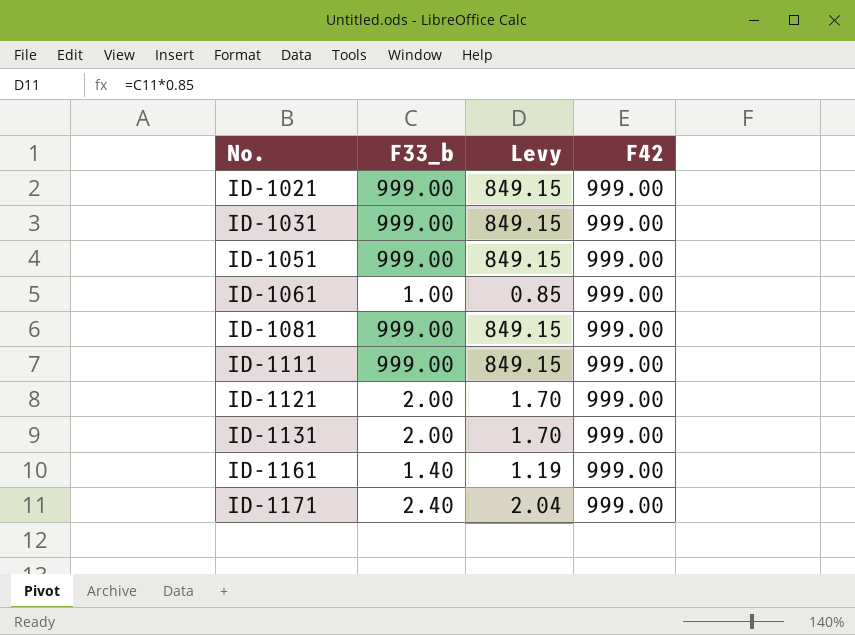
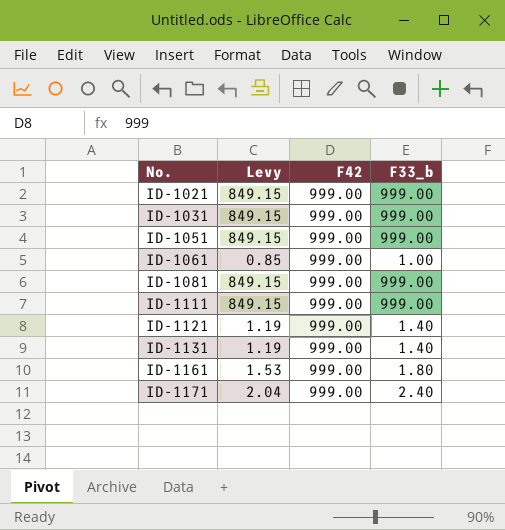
column F33_b | position: 2 -> 4
ID-1121 | Levy: 1.70 -> 1.19
ID-1121 | F33_b: 2.00 -> 1.40
ID-1131 | Levy: 1.70 -> 1.19
ID-1131 | F33_b: 2.00 -> 1.40
ID-1161 | Levy: 1.19 -> 1.53
ID-1161 | F33_b: 1.40 -> 1.80

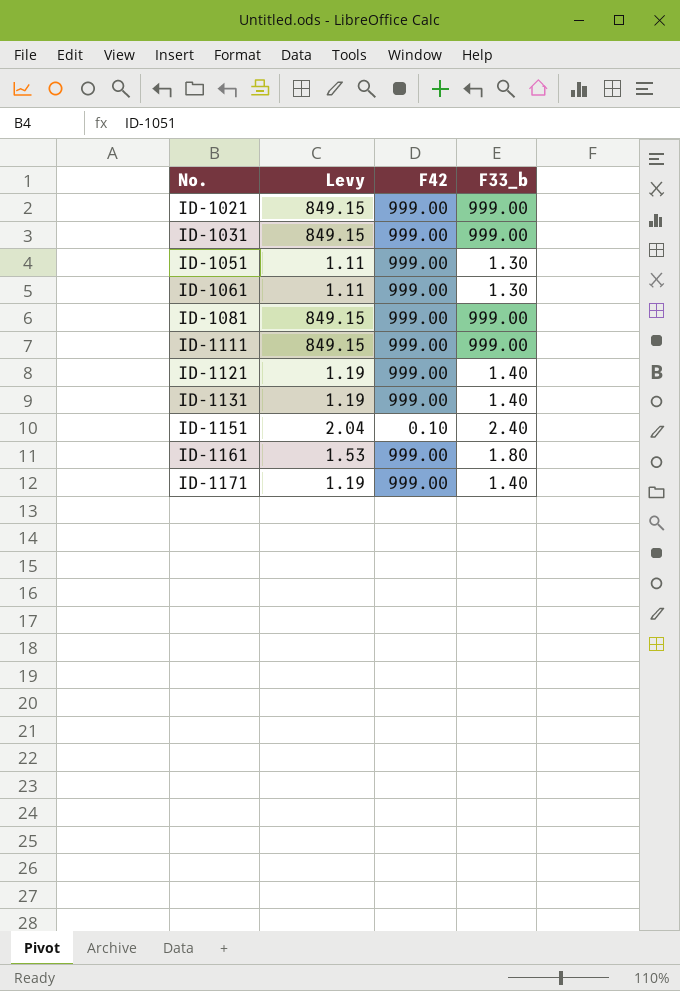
ID-1051 | Levy: 849.15 -> 1.11
ID-1051 | F33_b: 999.00 -> 1.30
ID-1061 | Levy: 0.85 -> 1.11
ID-1061 | F33_b: 1.00 -> 1.30
row ID-1151: none -> 2.04 | 0.10 | 2.40
ID-1171 | Levy: 2.04 -> 1.19
ID-1171 | F33_b: 2.40 -> 1.40

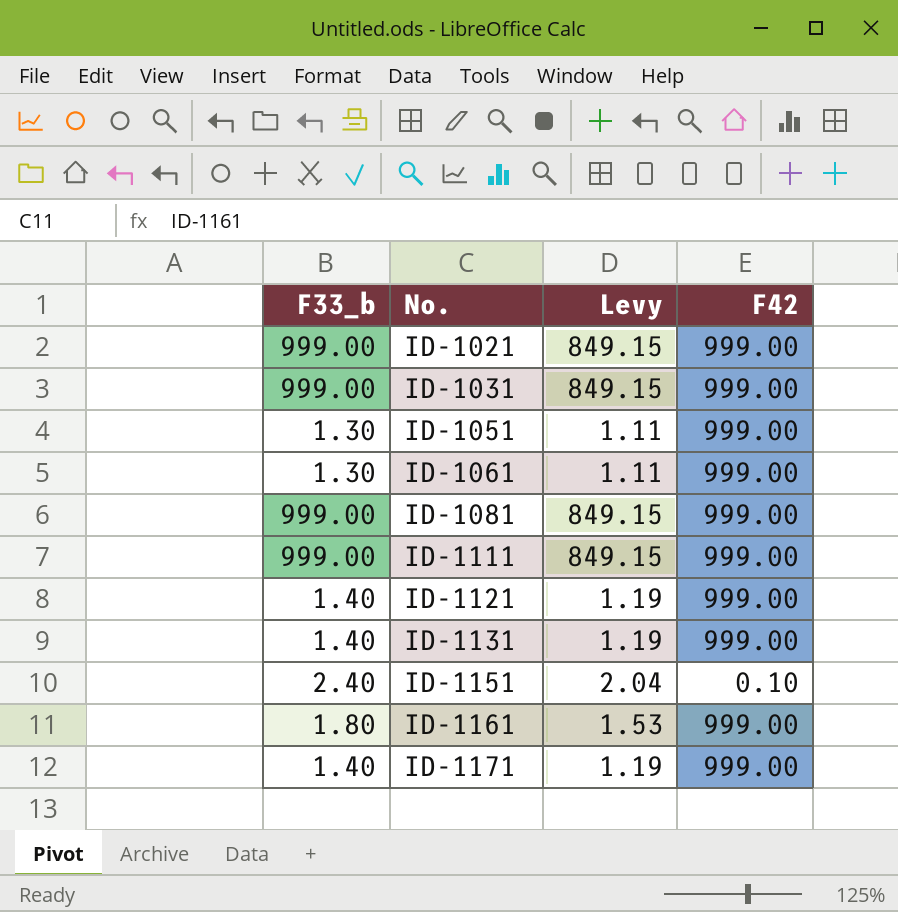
column F33_b | position: 4 -> 1

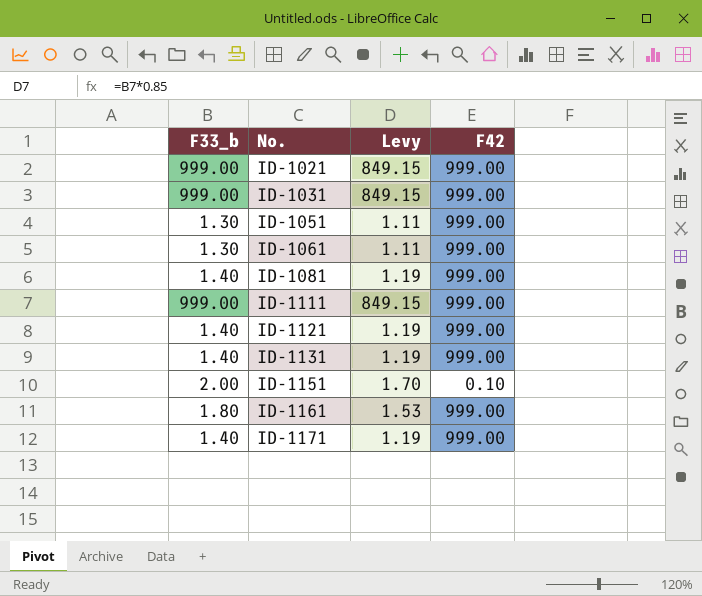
ID-1081 | F33_b: 999.00 -> 1.40
ID-1081 | Levy: 849.15 -> 1.19
ID-1151 | F33_b: 2.40 -> 2.00
ID-1151 | Levy: 2.04 -> 1.70

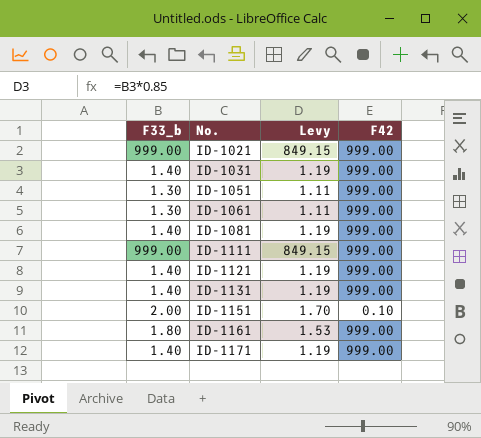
ID-1031 | F33_b: 999.00 -> 1.40
ID-1031 | Levy: 849.15 -> 1.19

